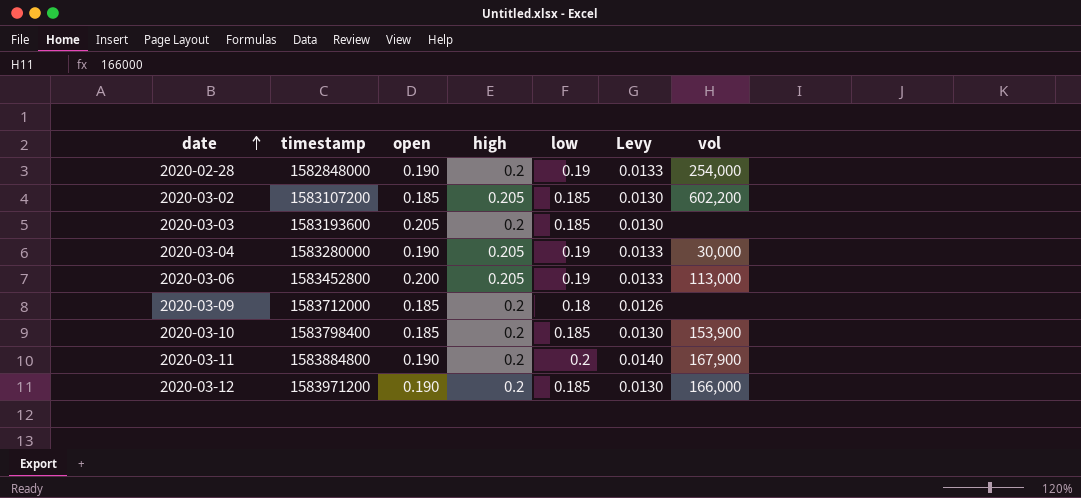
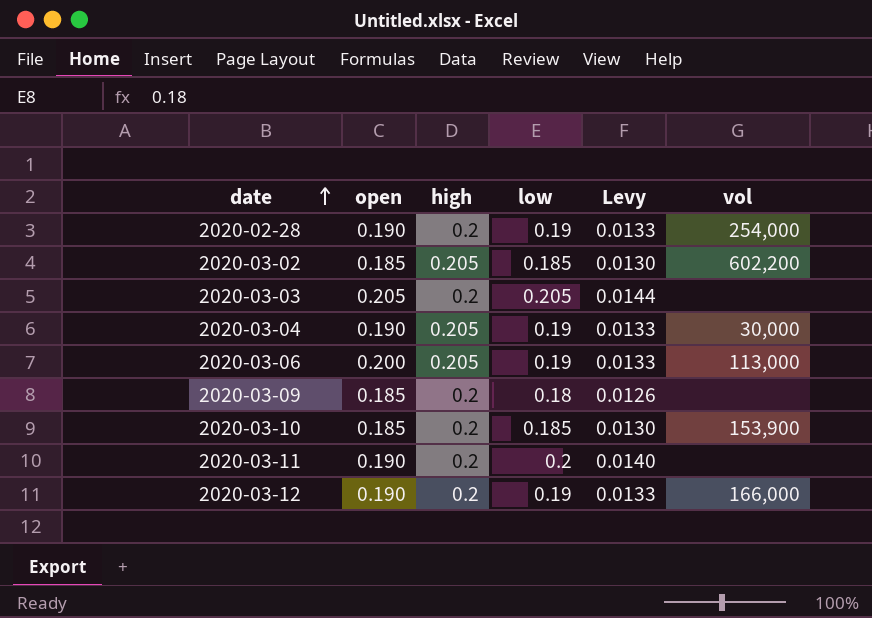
column timestamp | position: 2 -> none
2020-03-03 | low: 0.185 -> 0.205
2020-03-03 | Levy: 0.0130 -> 0.0144
2020-03-11 | vol: 167,900 -> none
2020-03-12 | low: 0.185 -> 0.19
2020-03-12 | Levy: 0.0130 -> 0.0133

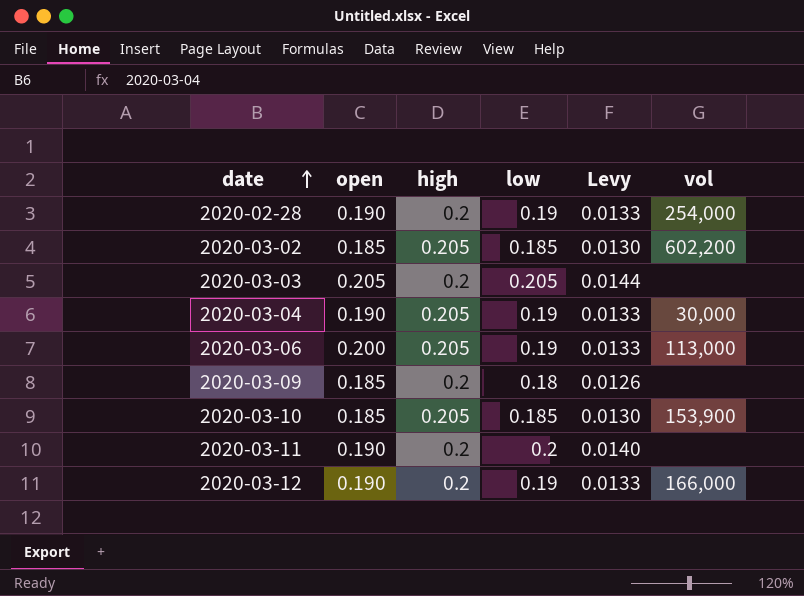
2020-03-10 | high: 0.2 -> 0.205

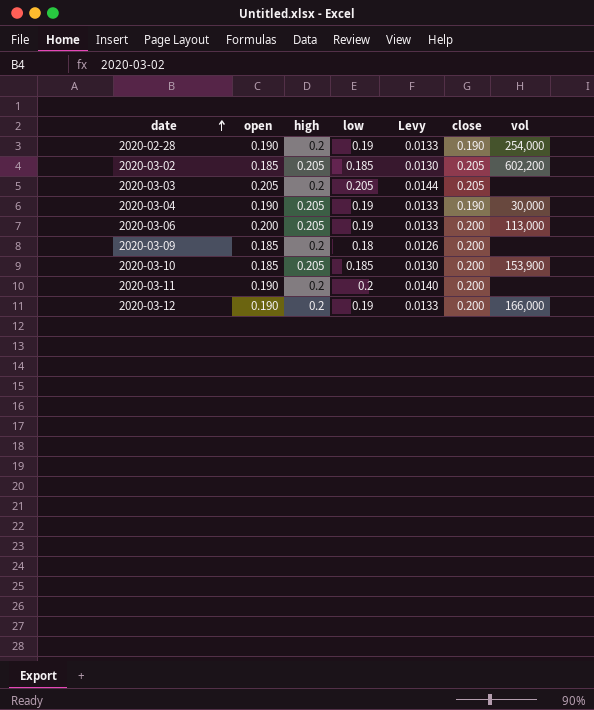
column close | position: none -> 6

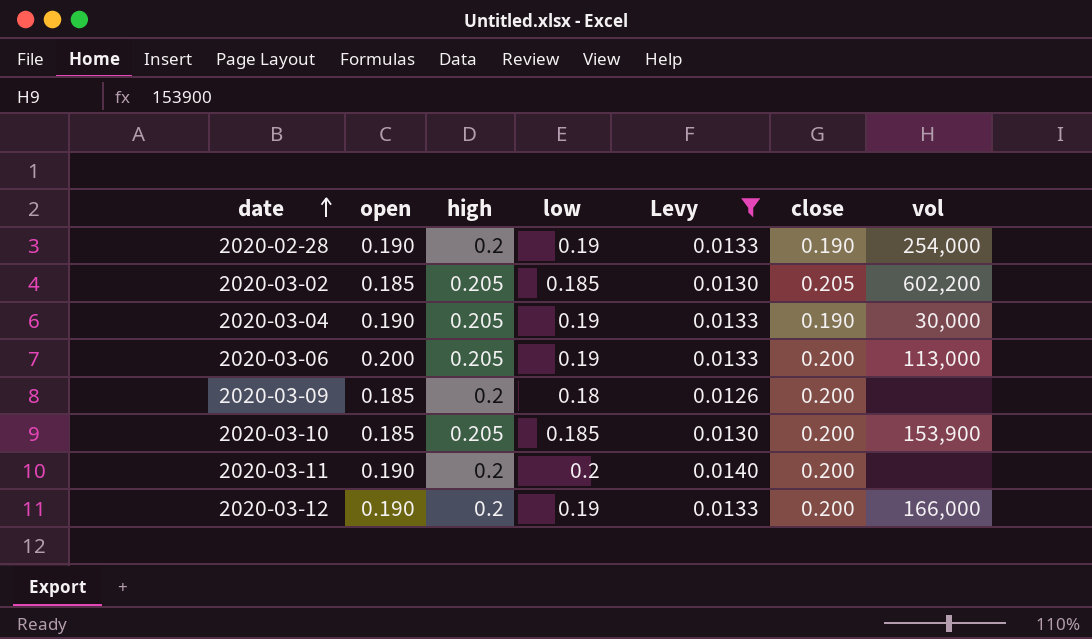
filter: none -> Levy != 0.0144

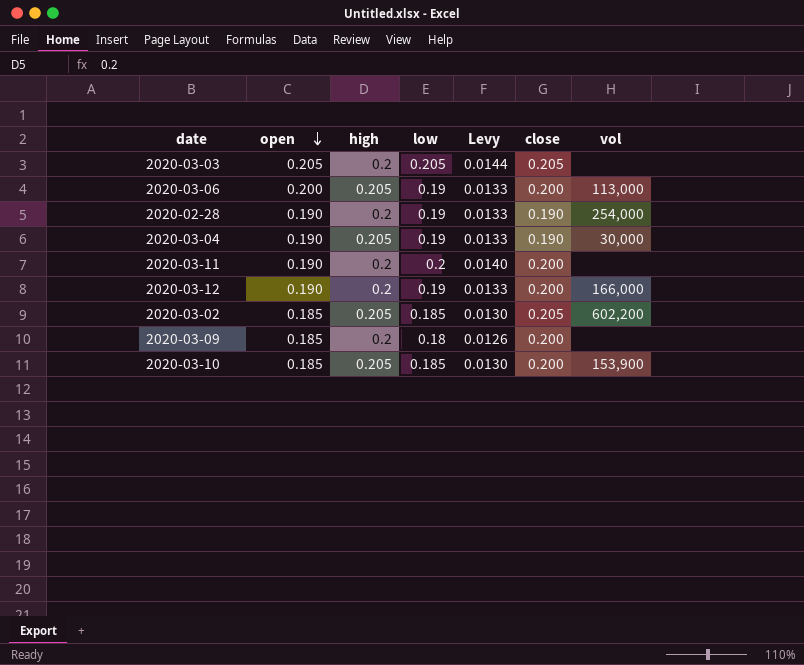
filter: Levy != 0.0144 -> none
row order: date ascending -> open descending

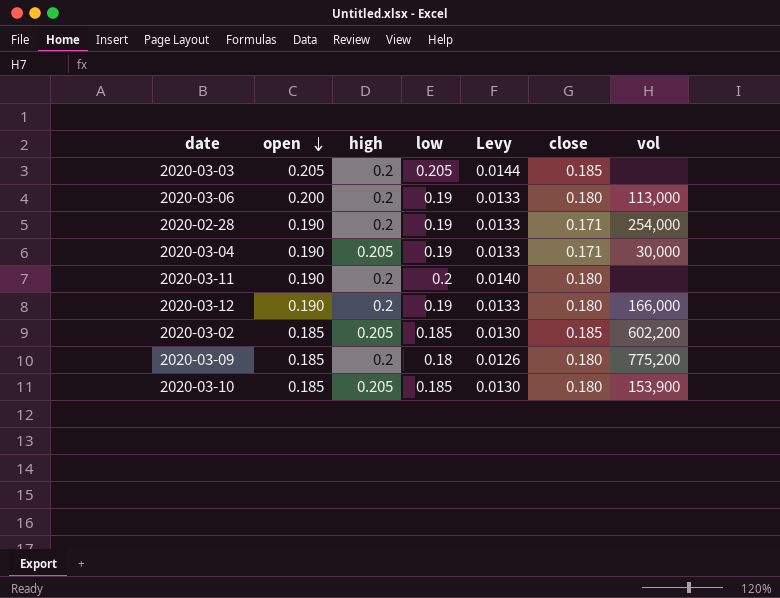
2020-03-03 | close: 0.205 -> 0.185
2020-03-06 | high: 0.205 -> 0.2
2020-03-06 | close: 0.200 -> 0.180
2020-02-28 | close: 0.190 -> 0.171
2020-03-04 | close: 0.190 -> 0.171
2020-03-11 | close: 0.200 -> 0.180
2020-03-12 | close: 0.200 -> 0.180
2020-03-02 | close: 0.205 -> 0.185
2020-03-09 | close: 0.200 -> 0.180
2020-03-09 | vol: none -> 775,200
2020-03-10 | close: 0.200 -> 0.180

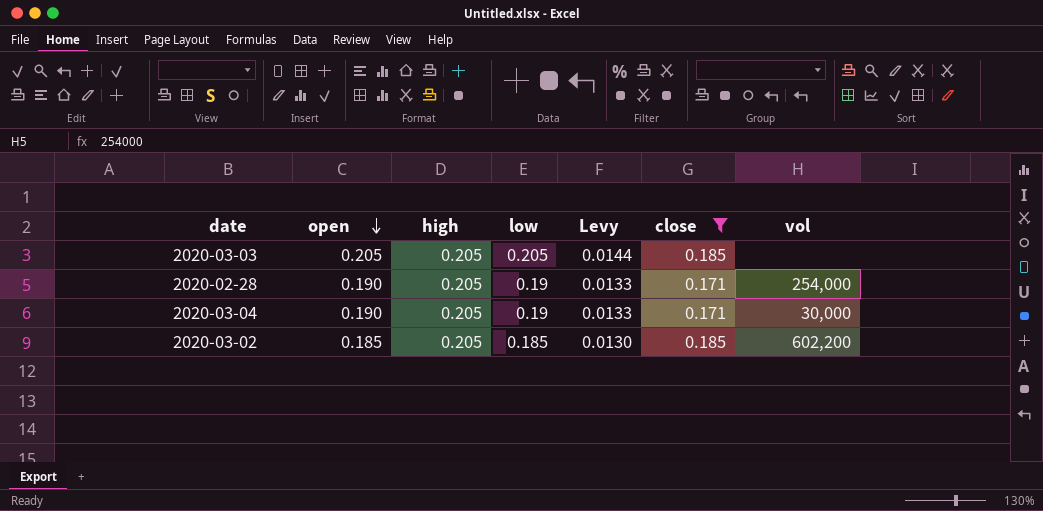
filter: none -> close != 0.180
2020-03-03 | high: 0.2 -> 0.205
2020-02-28 | high: 0.2 -> 0.205

